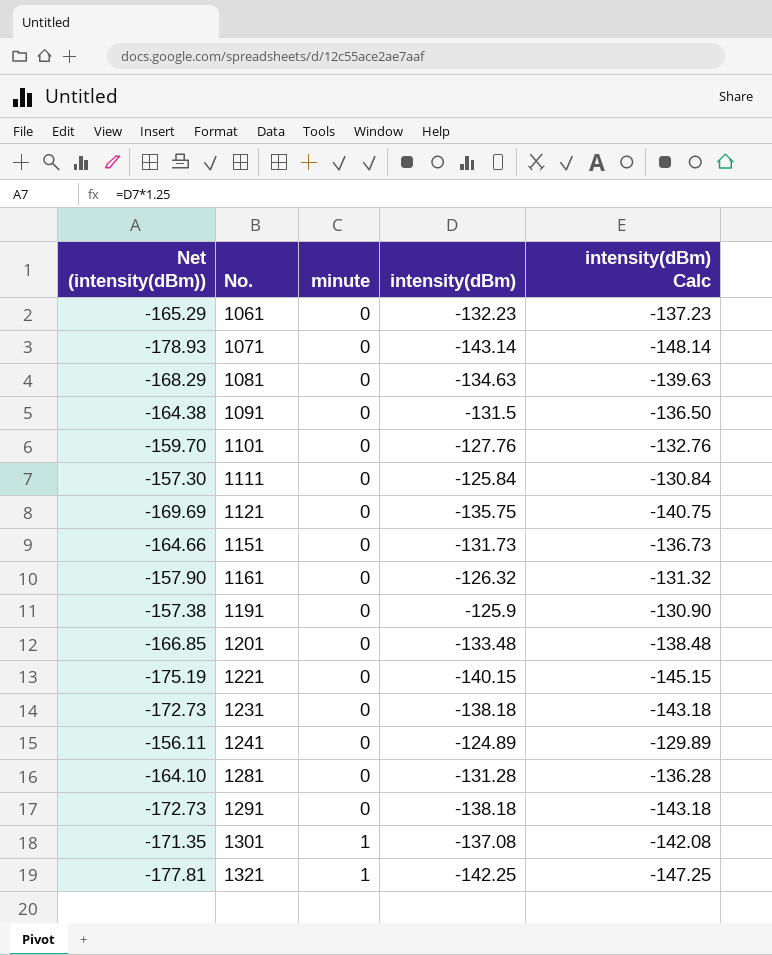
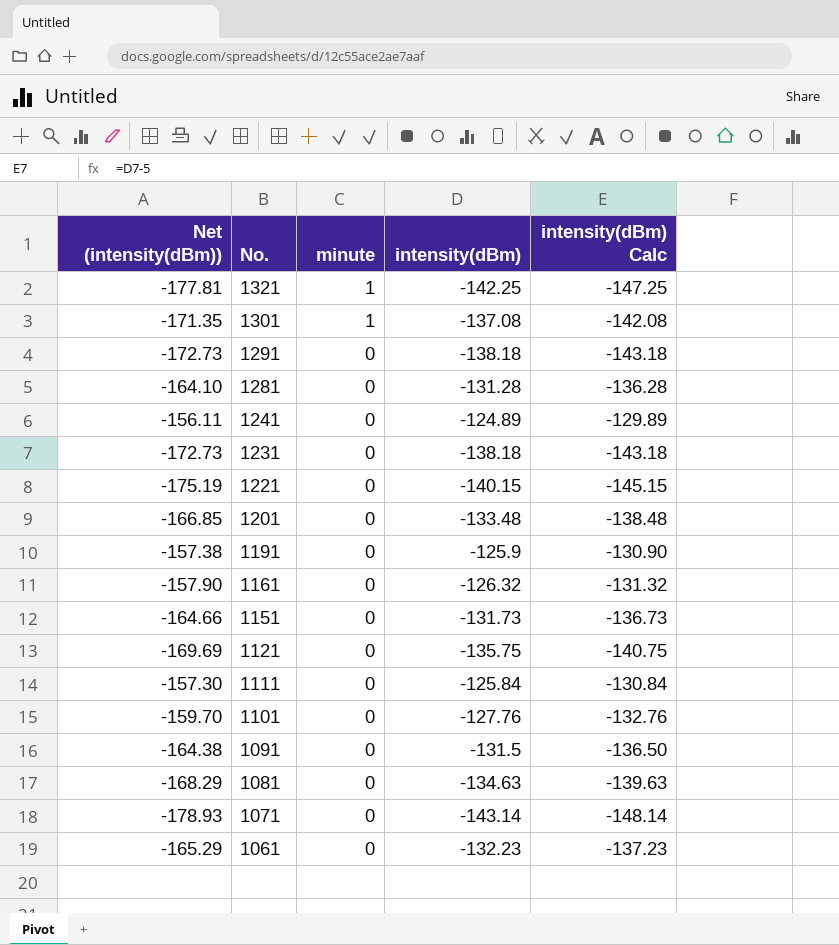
row order: No. ascending -> No. descending

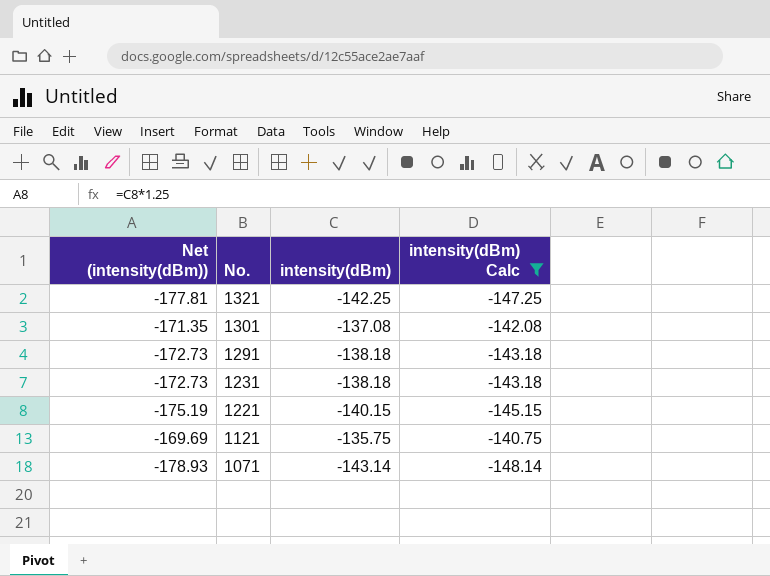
filter: none -> intensity(dBm) Calc <= -140.75
column minute | position: 3 -> none

